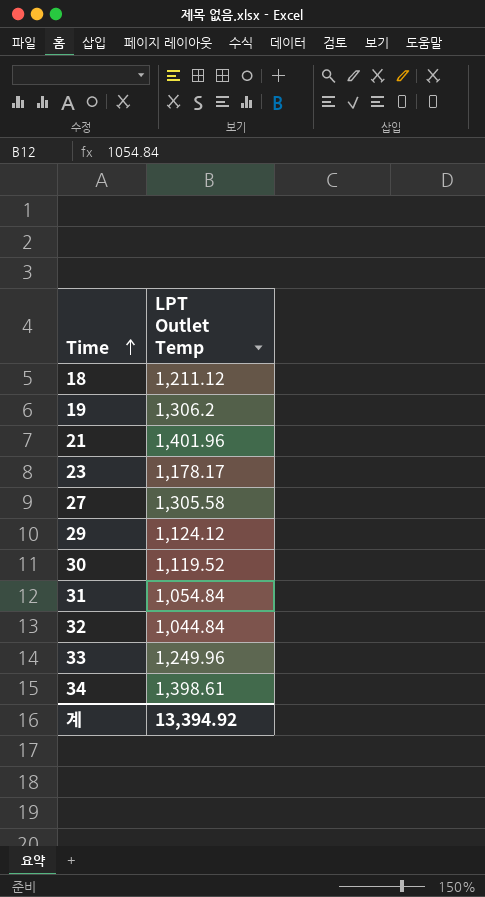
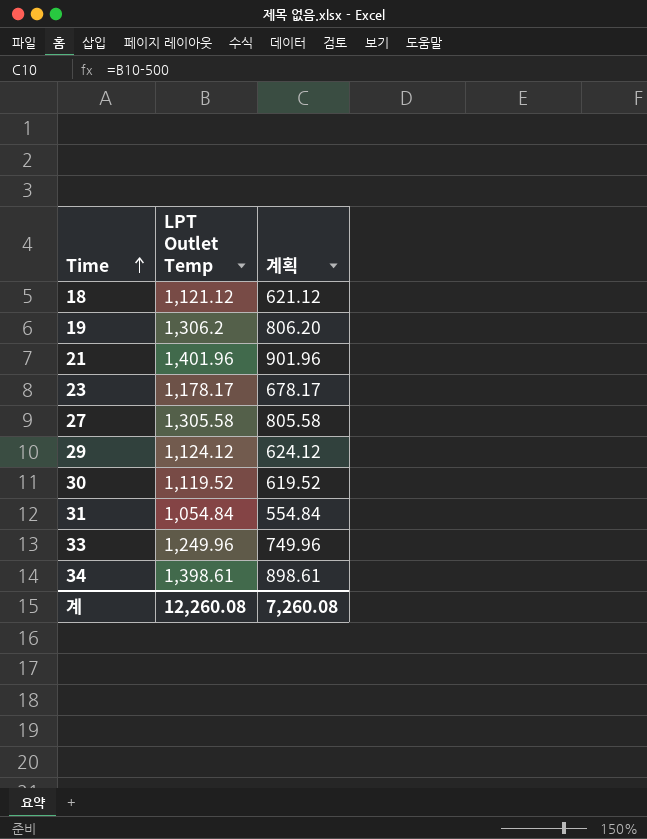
column 계획 | formula: none -> [LPT Outlet Temp] - 500
row 32: 1,044.84 -> none
18 | LPT Outlet Temp: 1,211.12 -> 1,121.12
계 | LPT Outlet Temp: 13,394.92 -> 12,260.08

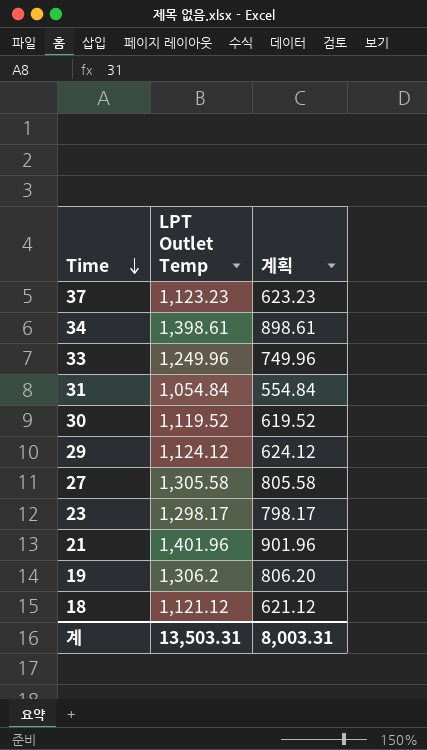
row order: Time ascending -> Time descending
row 37: none -> 1,123.23 | 623.23
23 | LPT Outlet Temp: 1,178.17 -> 1,298.17
23 | 계획: 678.17 -> 798.17
계 | LPT Outlet Temp: 12,260.08 -> 13,503.31
계 | 계획: 7,260.08 -> 8,003.31

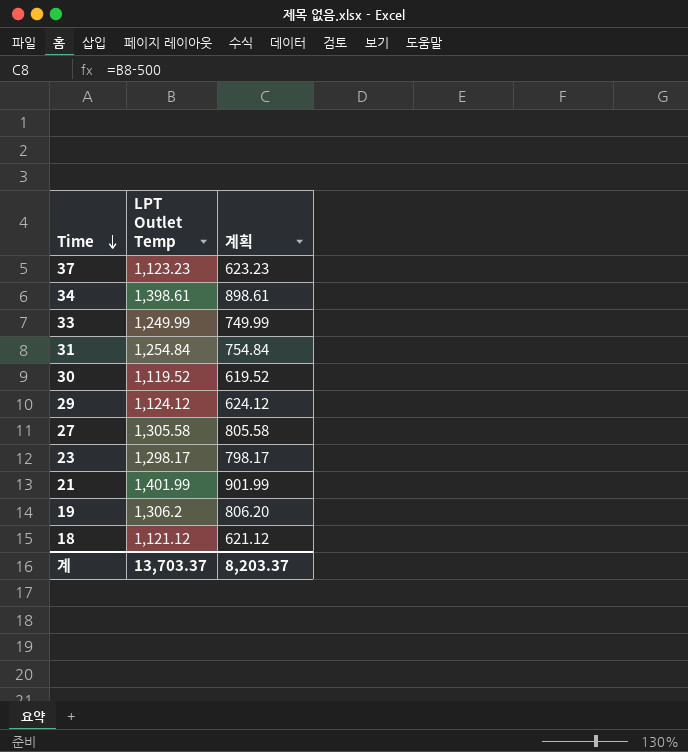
33 | LPT Outlet Temp: 1,249.96 -> 1,249.99
33 | 계획: 749.96 -> 749.99
31 | LPT Outlet Temp: 1,054.84 -> 1,254.84
31 | 계획: 554.84 -> 754.84
21 | LPT Outlet Temp: 1,401.96 -> 1,401.99
21 | 계획: 901.96 -> 901.99
계 | LPT Outlet Temp: 13,503.31 -> 13,703.37
계 | 계획: 8,003.31 -> 8,203.37

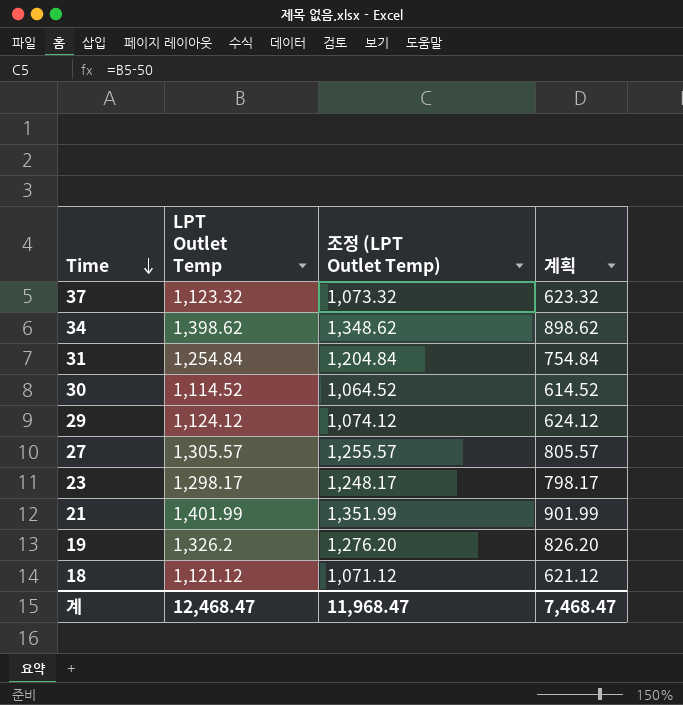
column 조정 (LPT Outlet Temp) | formula: none -> [LPT Outlet Temp] - 50
row 33: 1,249.99 | 749.99 -> none
37 | LPT Outlet Temp: 1,123.23 -> 1,123.32
37 | 계획: 623.23 -> 623.32
34 | LPT Outlet Temp: 1,398.61 -> 1,398.62
34 | 계획: 898.61 -> 898.62
30 | LPT Outlet Temp: 1,119.52 -> 1,114.52
30 | 계획: 619.52 -> 614.52
27 | LPT Outlet Temp: 1,305.58 -> 1,305.57
27 | 계획: 805.58 -> 805.57
19 | LPT Outlet Temp: 1,306.2 -> 1,326.2
19 | 계획: 806.20 -> 826.20
계 | LPT Outlet Temp: 13,703.37 -> 12,468.47
계 | 계획: 8,203.37 -> 7,468.47

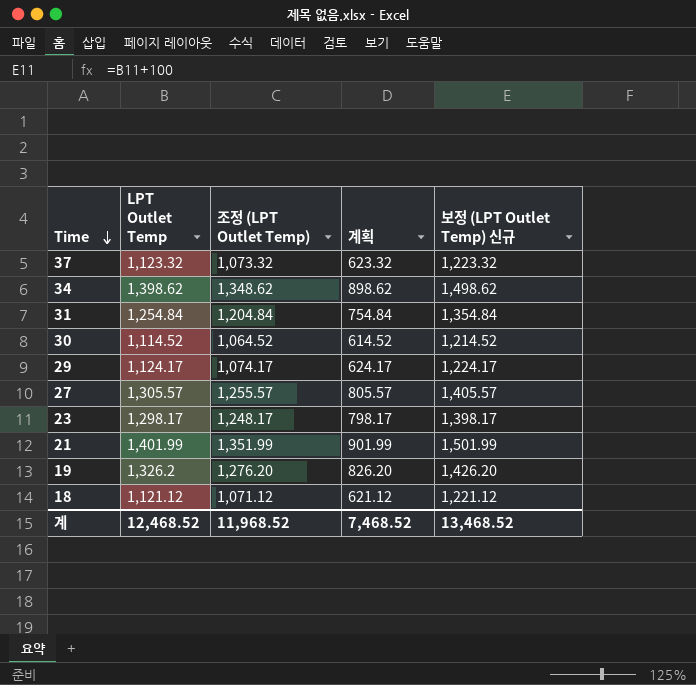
column 보정 (LPT Outlet Temp) 신규 | formula: none -> [LPT Outlet Temp] + 100
29 | LPT Outlet Temp: 1,124.12 -> 1,124.17
29 | 조정 (LPT Outlet Temp): 1,074.12 -> 1,074.17
29 | 계획: 624.12 -> 624.17
계 | LPT Outlet Temp: 12,468.47 -> 12,468.52
계 | 조정 (LPT Outlet Temp): 11,968.47 -> 11,968.52
계 | 계획: 7,468.47 -> 7,468.52

